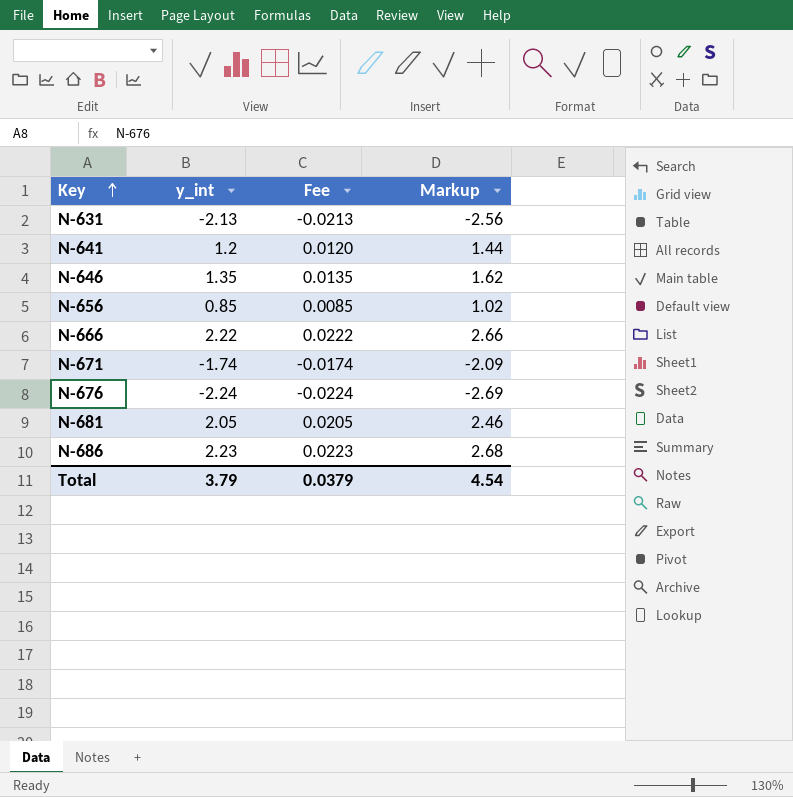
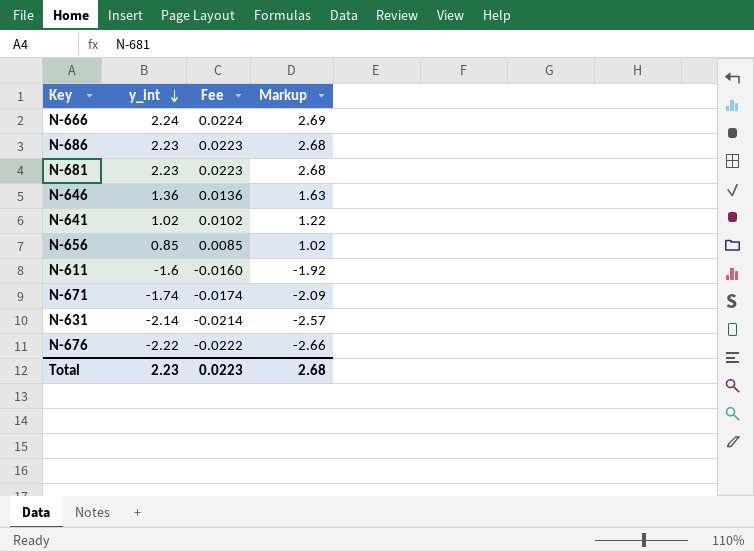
row order: Key ascending -> y_int descending
N-666 | y_int: 2.22 -> 2.24
N-666 | Fee: 0.0222 -> 0.0224
N-666 | Markup: 2.66 -> 2.69
N-681 | y_int: 2.05 -> 2.23
N-681 | Fee: 0.0205 -> 0.0223
N-681 | Markup: 2.46 -> 2.68
N-646 | y_int: 1.35 -> 1.36
N-646 | Fee: 0.0135 -> 0.0136
N-646 | Markup: 1.62 -> 1.63
N-641 | y_int: 1.2 -> 1.02
N-641 | Fee: 0.0120 -> 0.0102
N-641 | Markup: 1.44 -> 1.22
row N-611: none -> -1.6 | -0.0160 | -1.92
N-631 | y_int: -2.13 -> -2.14
N-631 | Fee: -0.0213 -> -0.0214
N-631 | Markup: -2.56 -> -2.57
N-676 | y_int: -2.24 -> -2.22
N-676 | Fee: -0.0224 -> -0.0222
N-676 | Markup: -2.69 -> -2.66
Total | y_int: 3.79 -> 2.23
Total | Fee: 0.0379 -> 0.0223
Total | Markup: 4.54 -> 2.68

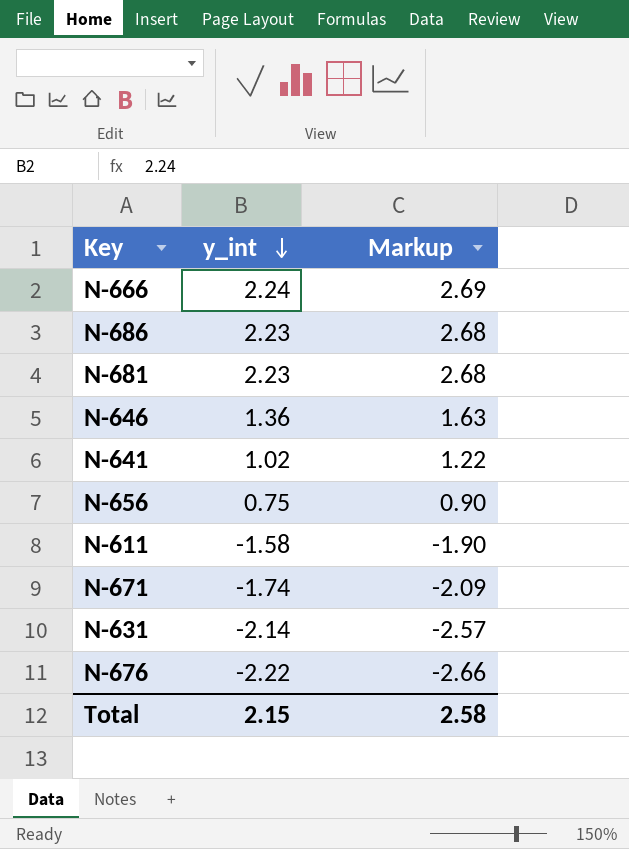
column Fee | formula: [y_int] * 0.01 -> none
N-656 | y_int: 0.85 -> 0.75
N-656 | Markup: 1.02 -> 0.90
N-611 | y_int: -1.6 -> -1.58
N-611 | Markup: -1.92 -> -1.90
Total | y_int: 2.23 -> 2.15
Total | Markup: 2.68 -> 2.58

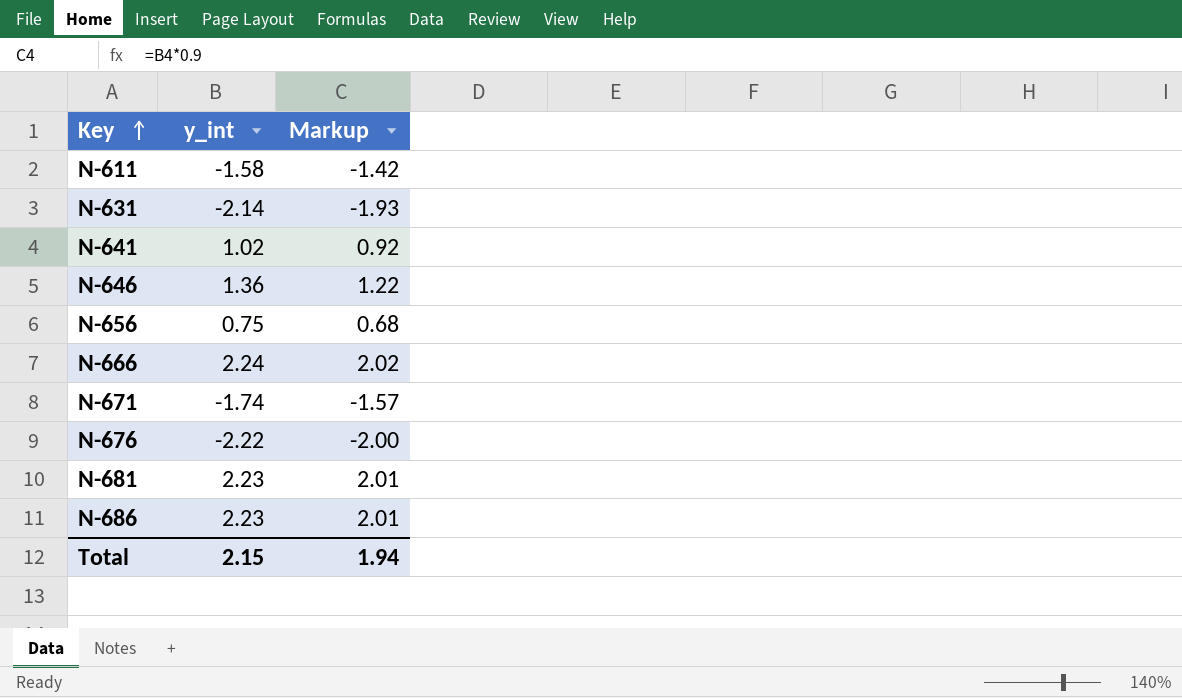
row order: y_int descending -> Key ascending
column Markup | formula: [y_int] * 1.2 -> [y_int] * 0.9
Total | Markup: 2.58 -> 1.94

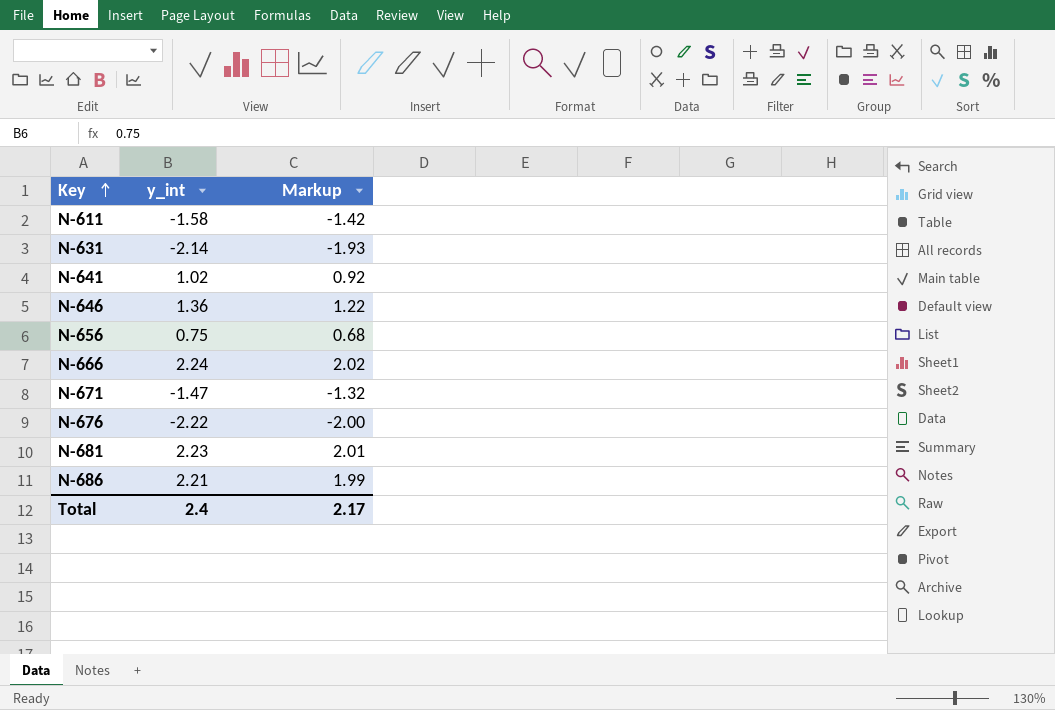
N-671 | y_int: -1.74 -> -1.47
N-671 | Markup: -1.57 -> -1.32
N-686 | y_int: 2.23 -> 2.21
N-686 | Markup: 2.01 -> 1.99
Total | y_int: 2.15 -> 2.4
Total | Markup: 1.94 -> 2.17

